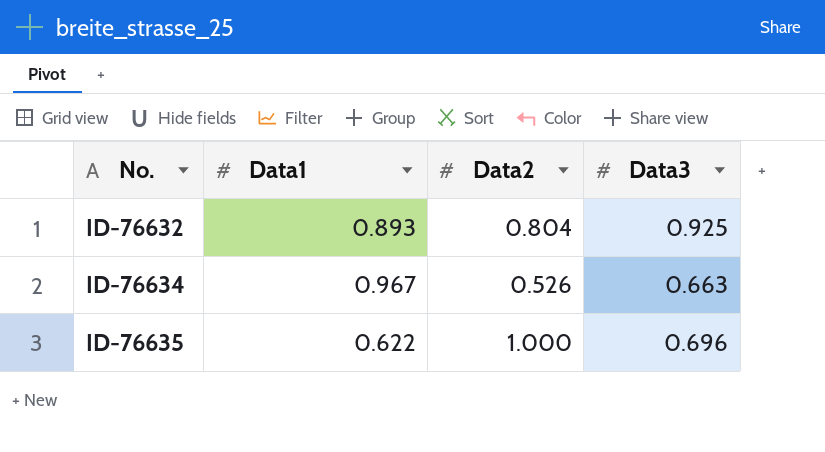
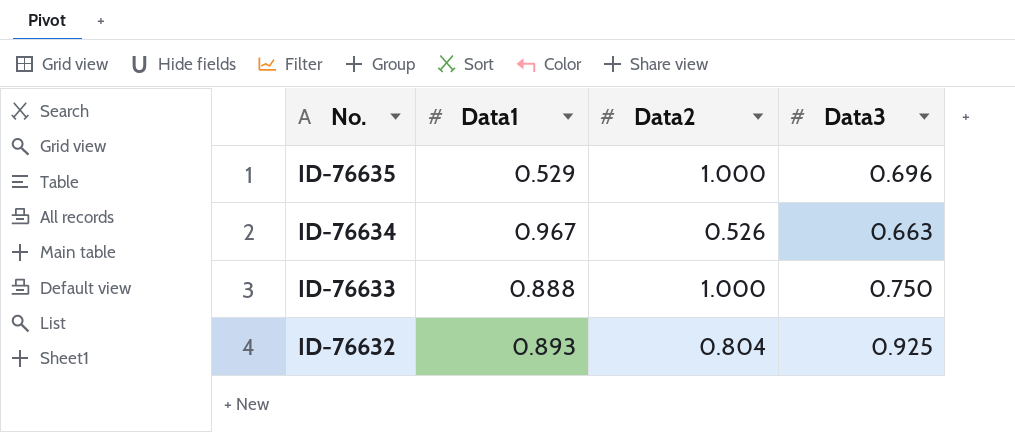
row order: No. ascending -> No. descending
ID-76635 | Data1: 0.622 -> 0.529
row ID-76633: none -> 0.888 | 1.000 | 0.750

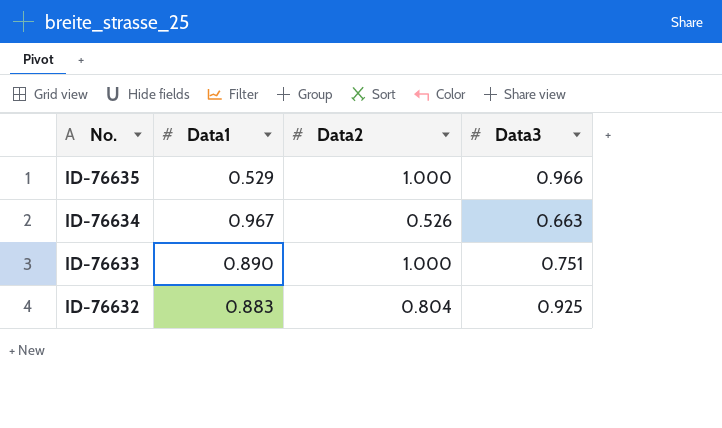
ID-76635 | Data3: 0.696 -> 0.966
ID-76633 | Data1: 0.888 -> 0.890
ID-76633 | Data3: 0.750 -> 0.751
ID-76632 | Data1: 0.893 -> 0.883

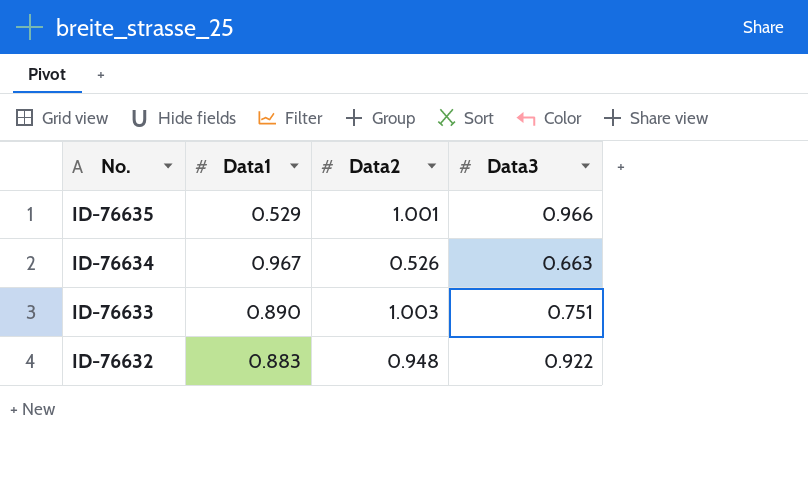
ID-76635 | Data2: 1.000 -> 1.001
ID-76633 | Data2: 1.000 -> 1.003
ID-76632 | Data2: 0.804 -> 0.948
ID-76632 | Data3: 0.925 -> 0.922

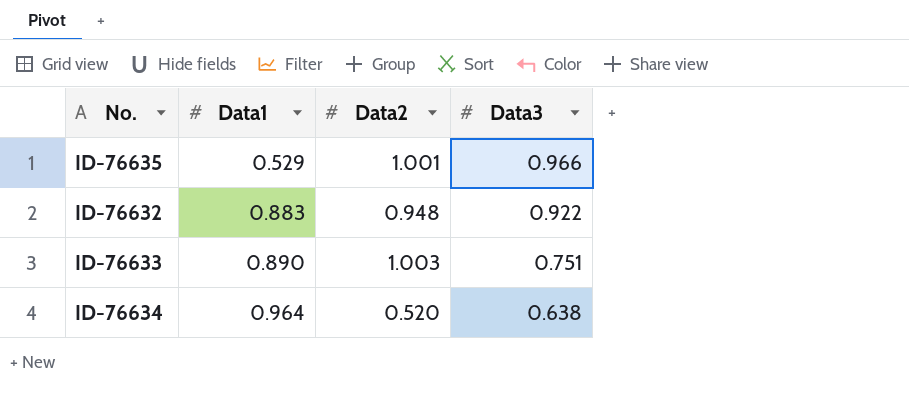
row order: No. descending -> Data1 ascending
ID-76634 | Data1: 0.967 -> 0.964
ID-76634 | Data2: 0.526 -> 0.520
ID-76634 | Data3: 0.663 -> 0.638

